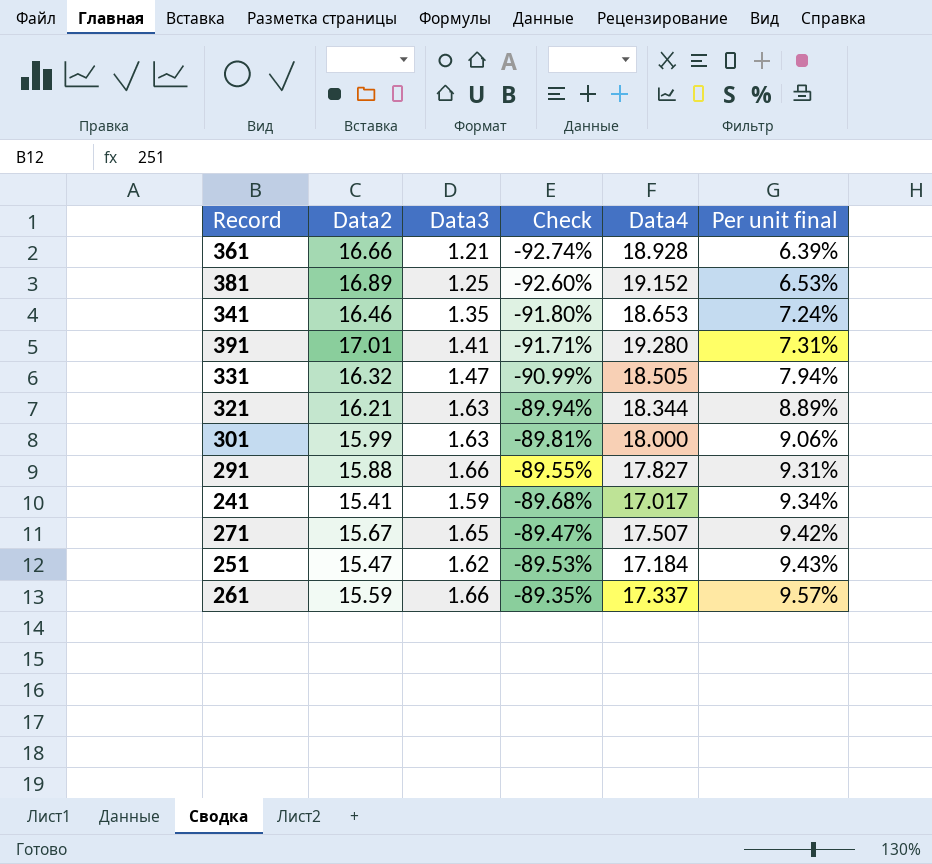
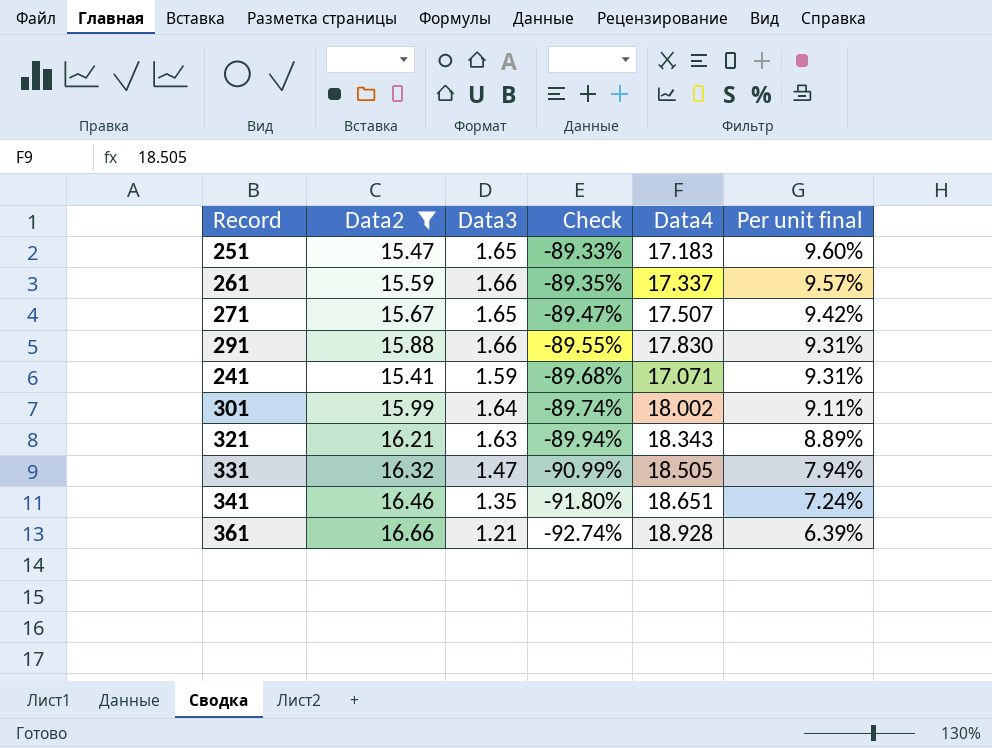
filter: none -> Data2 <= 16.66
row order: Per unit final ascending -> Check descending
251 | Data3: 1.62 -> 1.65
251 | Check: -89.53% -> -89.33%
251 | Data4: 17.184 -> 17.183
251 | Per unit final: 9.43% -> 9.60%
291 | Data4: 17.827 -> 17.830
241 | Data4: 17.017 -> 17.071
241 | Per unit final: 9.34% -> 9.31%
301 | Data3: 1.63 -> 1.64
301 | Check: -89.81% -> -89.74%
301 | Data4: 18.000 -> 18.002
301 | Per unit final: 9.06% -> 9.11%
321 | Data4: 18.344 -> 18.343
341 | Data4: 18.653 -> 18.651

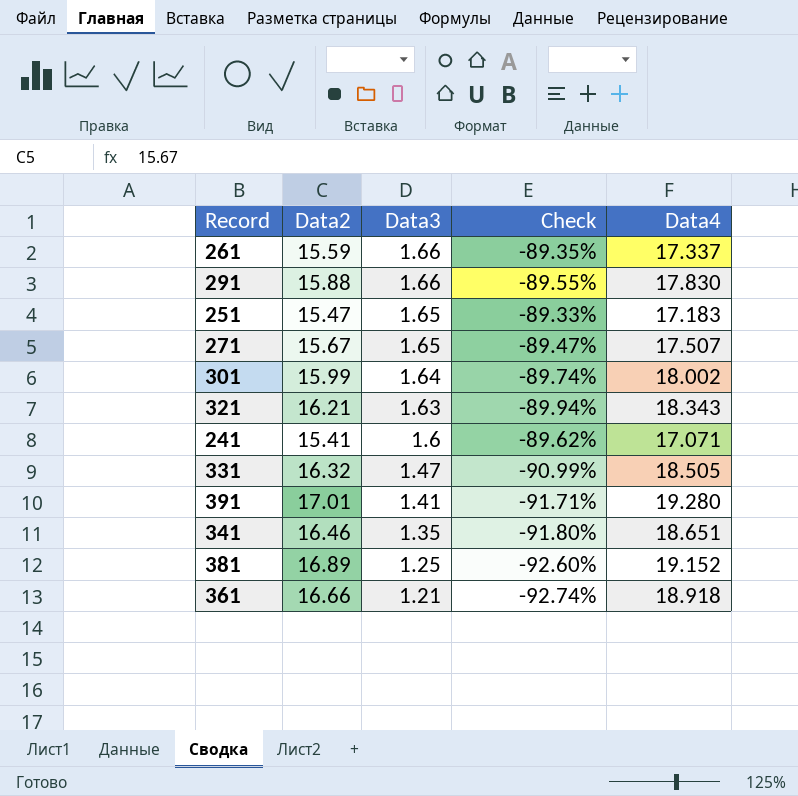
filter: Data2 <= 16.66 -> none
row order: Check descending -> Data3 descending
column Per unit final | formula: [Data3] / [Data4] -> none
241 | Data3: 1.59 -> 1.6
241 | Check: -89.68% -> -89.62%
361 | Data4: 18.928 -> 18.918

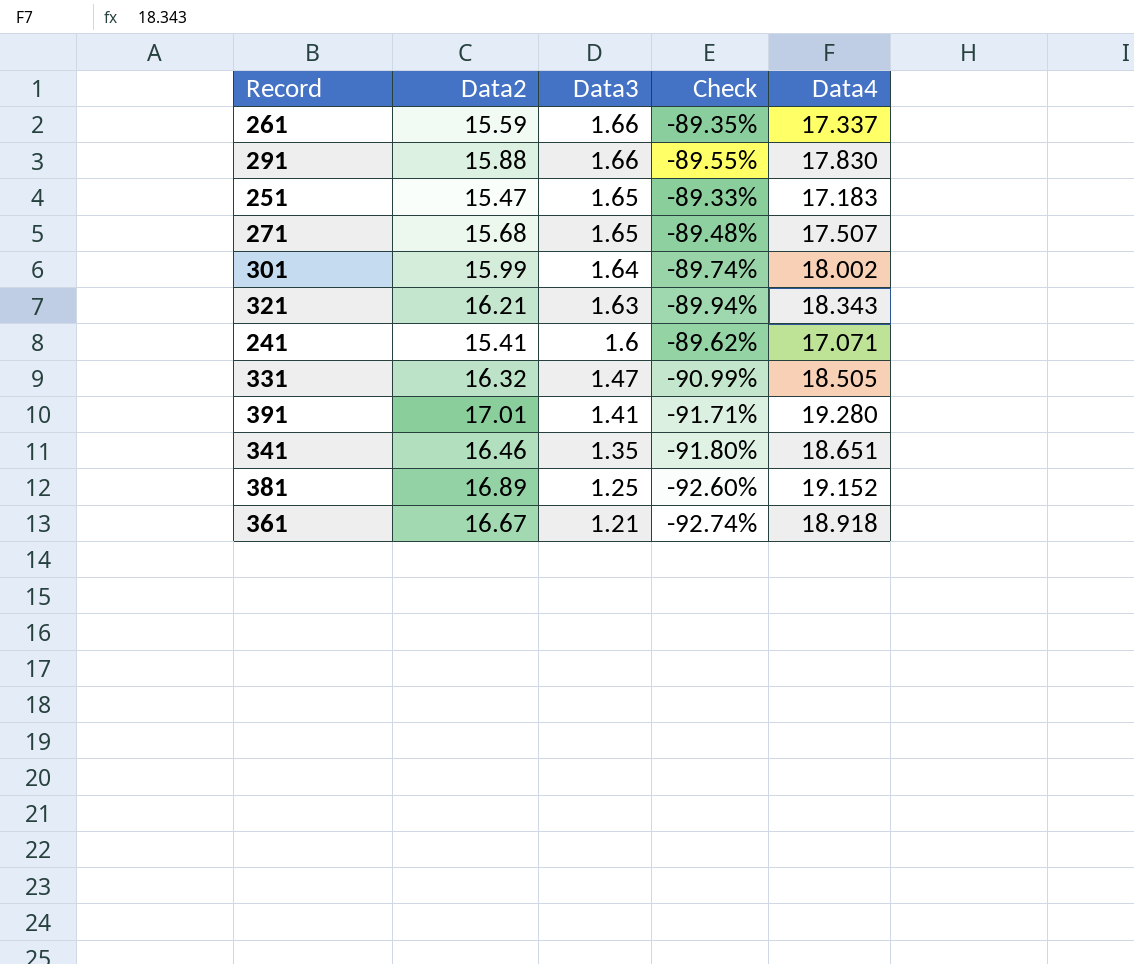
271 | Data2: 15.67 -> 15.68
271 | Check: -89.47% -> -89.48%
361 | Data2: 16.66 -> 16.67

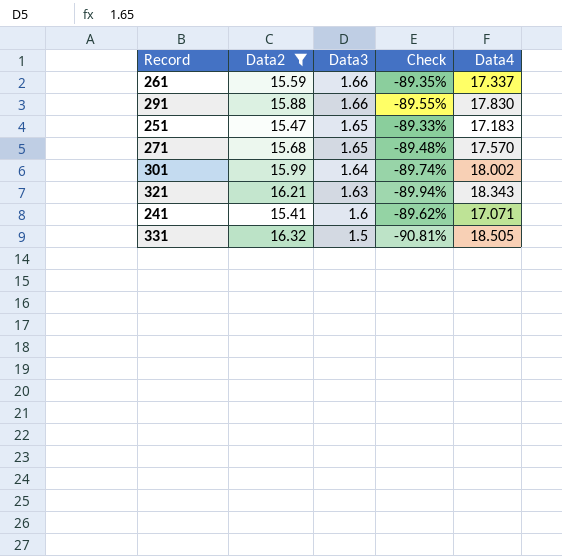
filter: none -> Data2 <= 16.32
271 | Data4: 17.507 -> 17.570
331 | Data3: 1.47 -> 1.5
331 | Check: -90.99% -> -90.81%

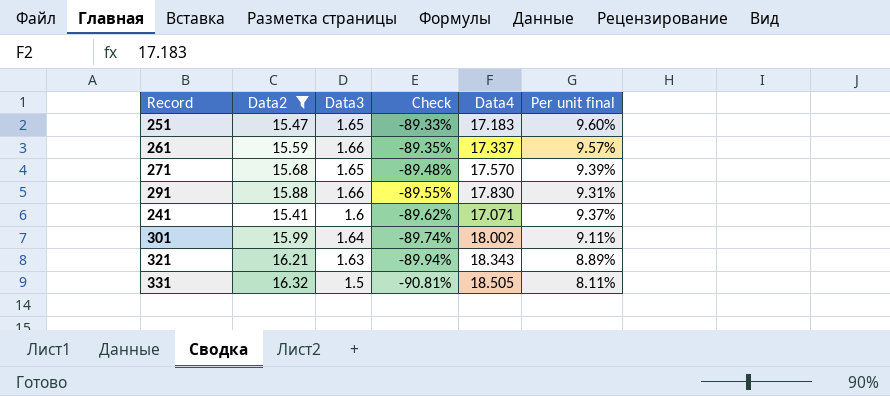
row order: Data3 descending -> Check descending
column Per unit final | formula: none -> [Data3] / [Data4]

